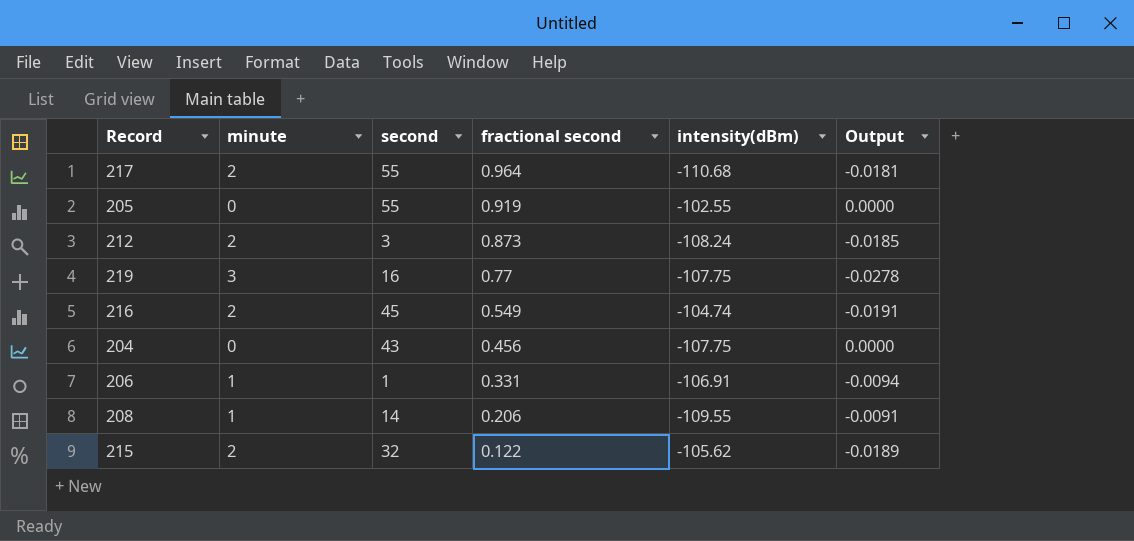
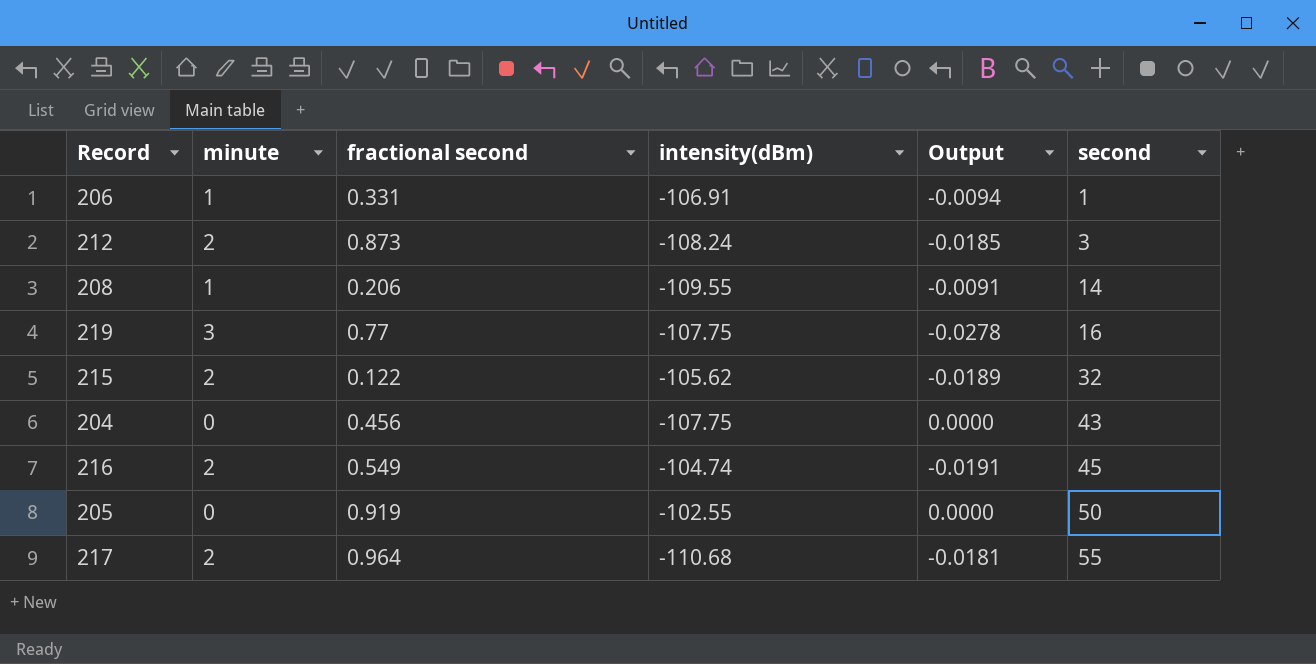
row order: fractional second descending -> second ascending
column second | position: 3 -> 6
205 | second: 55 -> 50

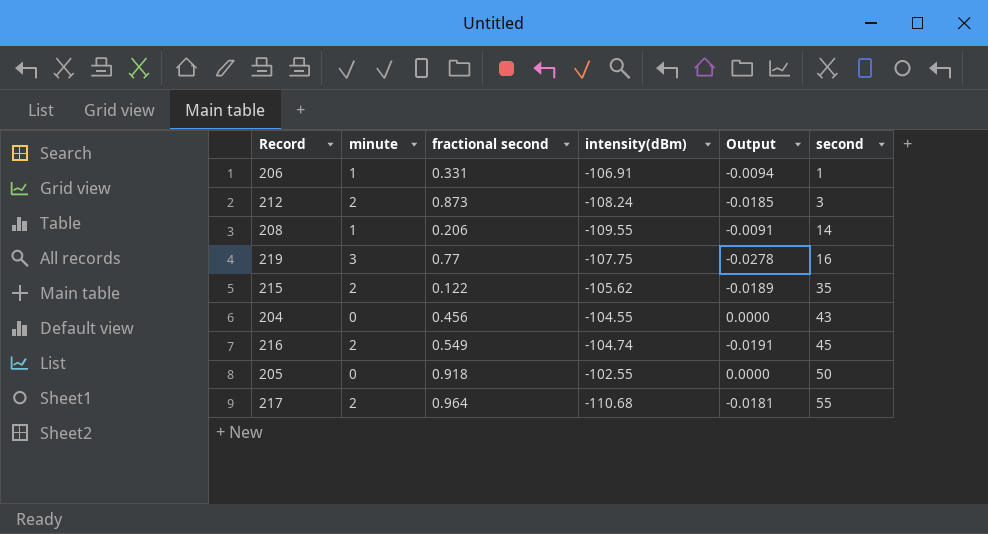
215 | second: 32 -> 35
204 | intensity(dBm): -107.75 -> -104.55
205 | fractional second: 0.919 -> 0.918

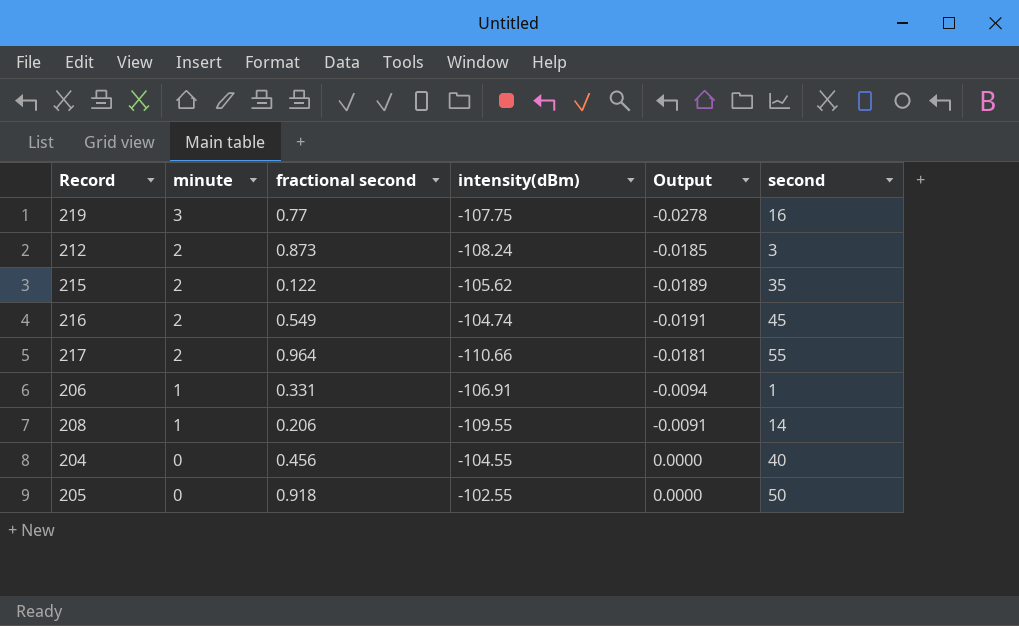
row order: second ascending -> minute descending
217 | intensity(dBm): -110.68 -> -110.66
204 | second: 43 -> 40

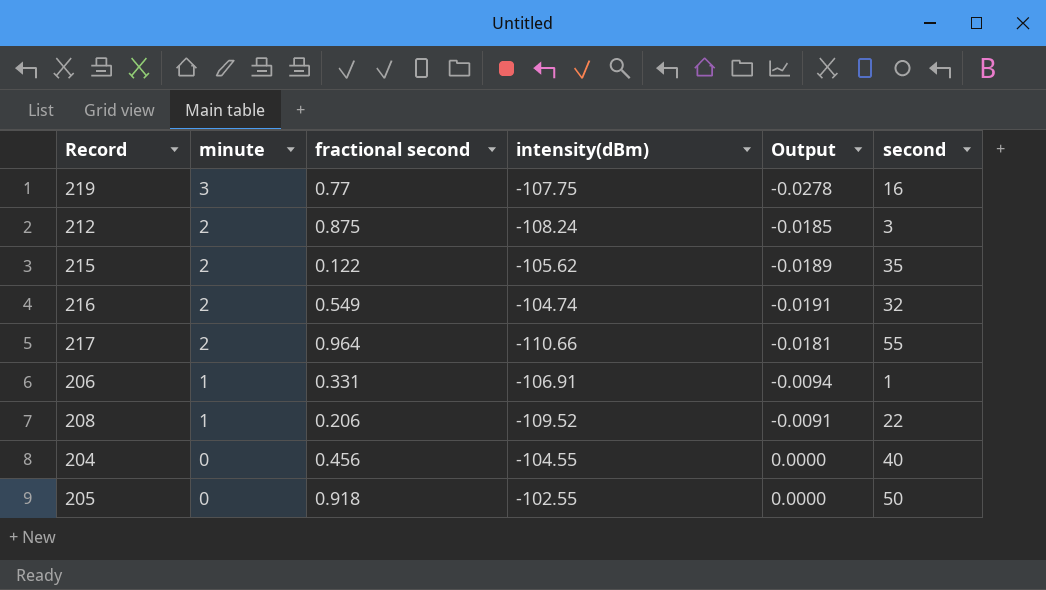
212 | fractional second: 0.873 -> 0.875
216 | second: 45 -> 32
208 | intensity(dBm): -109.55 -> -109.52
208 | second: 14 -> 22

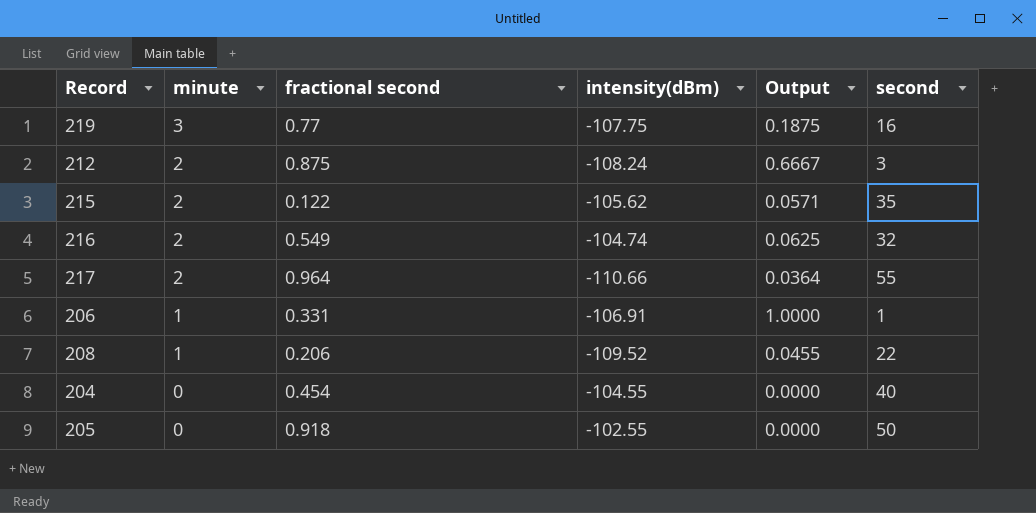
column Output | formula: [minute] / [intensity(dBm)] -> [minute] / [second]
204 | fractional second: 0.456 -> 0.454

